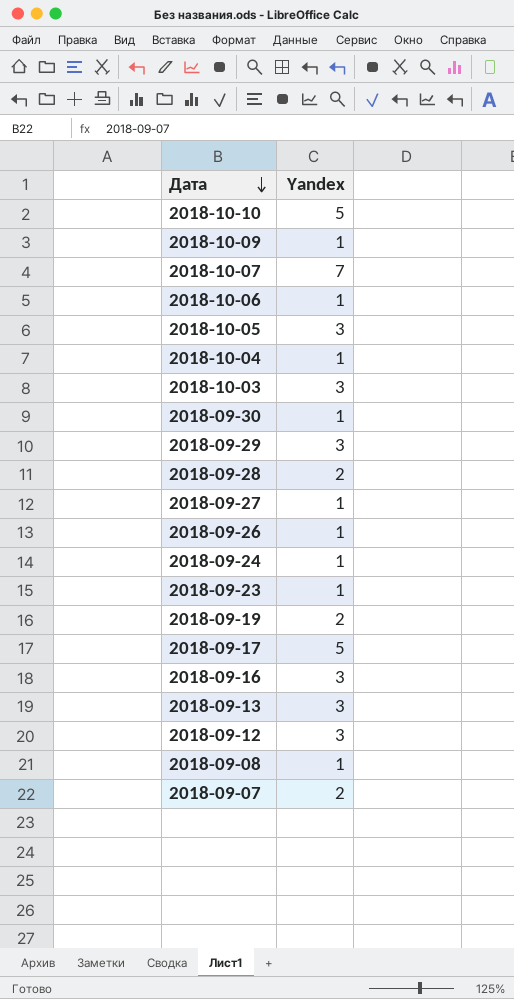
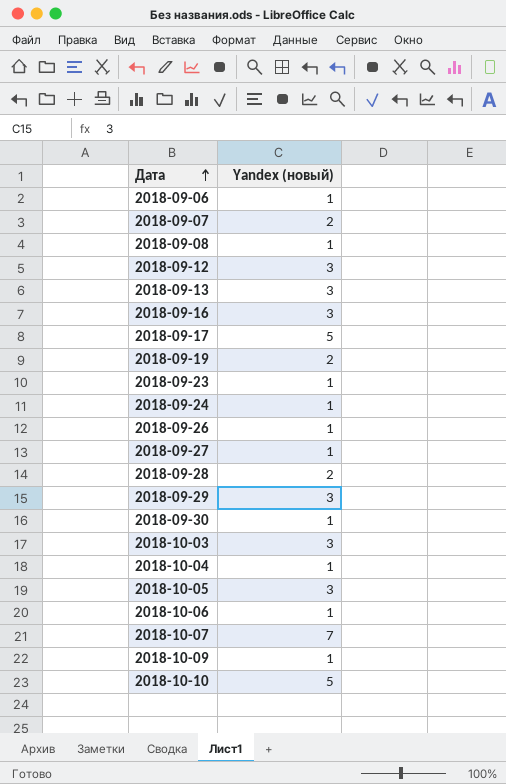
row order: Дата descending -> Дата ascending
column name: Yandex -> Yandex (новый)
row 2018-09-06: none -> 1

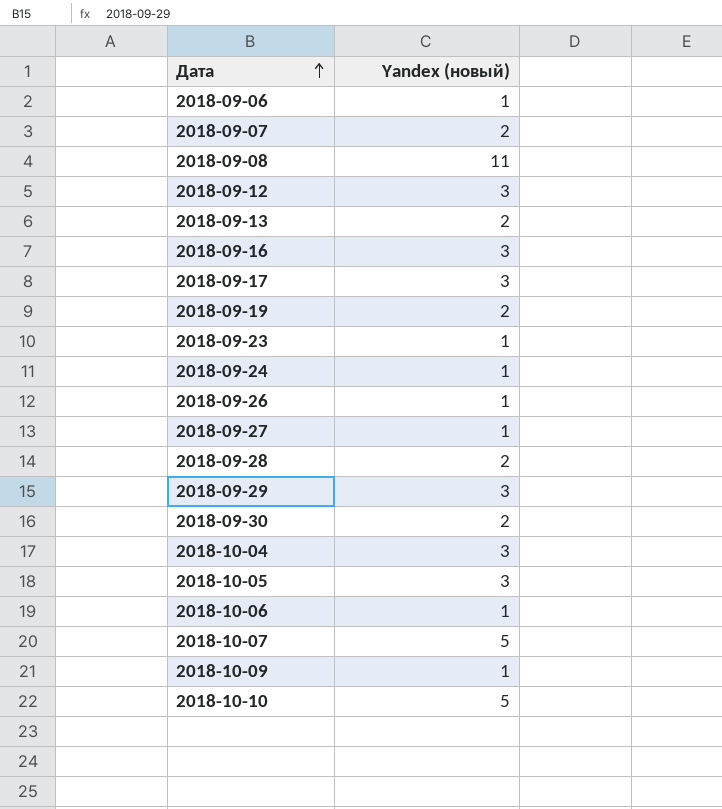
row 2018-10-03: 3 -> none
2018-09-08 | Yandex (новый): 1 -> 11
2018-09-13 | Yandex (новый): 3 -> 2
2018-09-17 | Yandex (новый): 5 -> 3
2018-09-30 | Yandex (новый): 1 -> 2
2018-10-04 | Yandex (новый): 1 -> 3
2018-10-07 | Yandex (новый): 7 -> 5

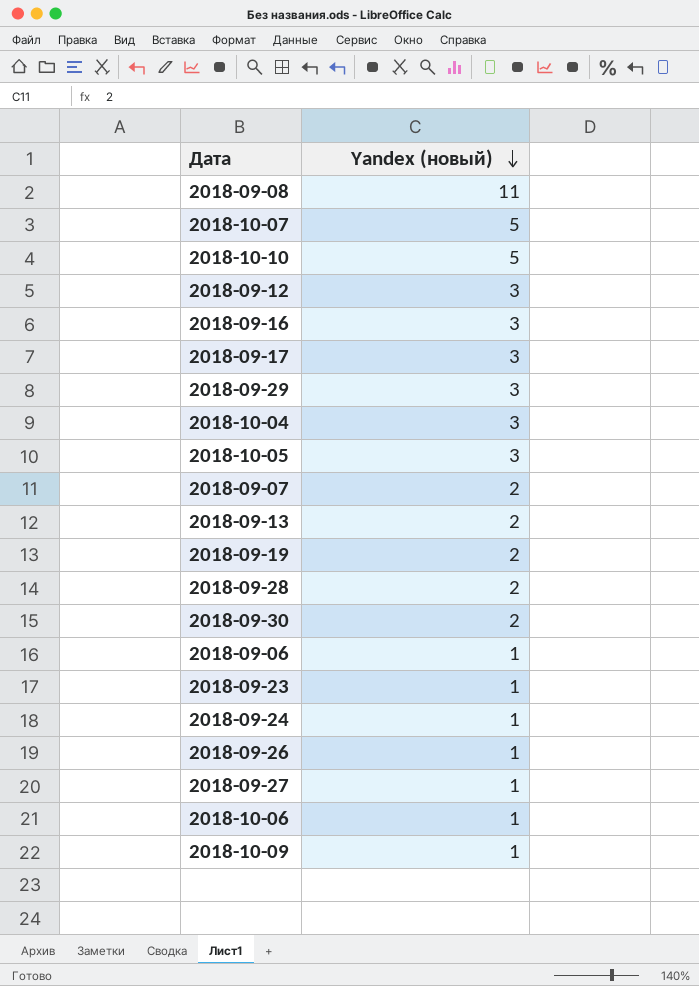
row order: Дата ascending -> Yandex (новый) descending

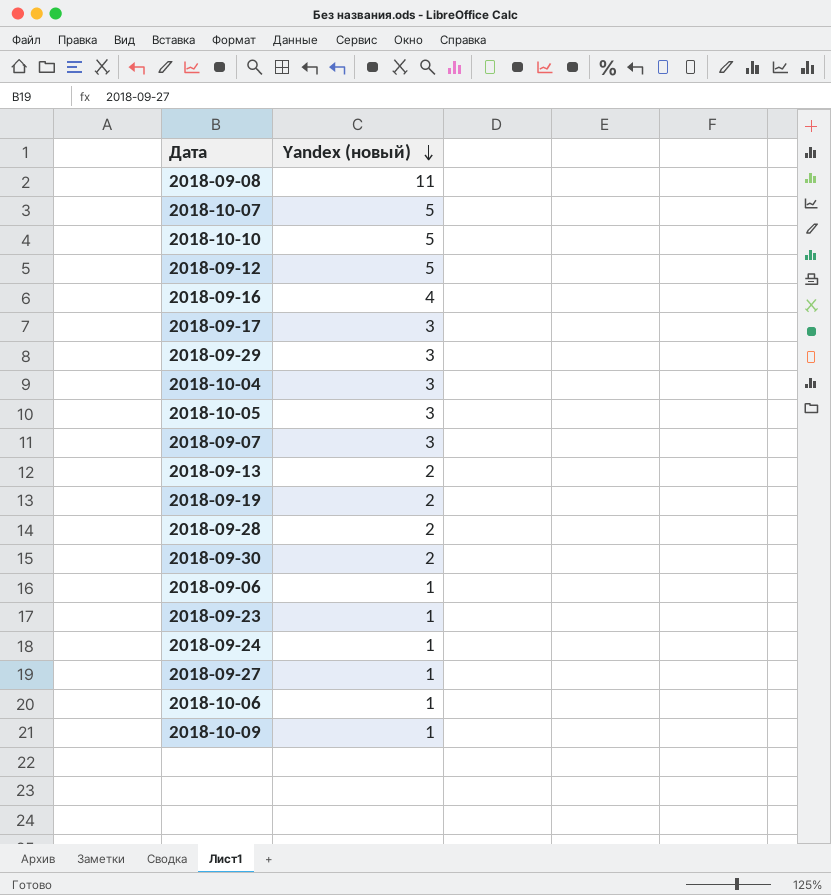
row 2018-09-26: 1 -> none
2018-09-12 | Yandex (новый): 3 -> 5
2018-09-16 | Yandex (новый): 3 -> 4
2018-09-07 | Yandex (новый): 2 -> 3

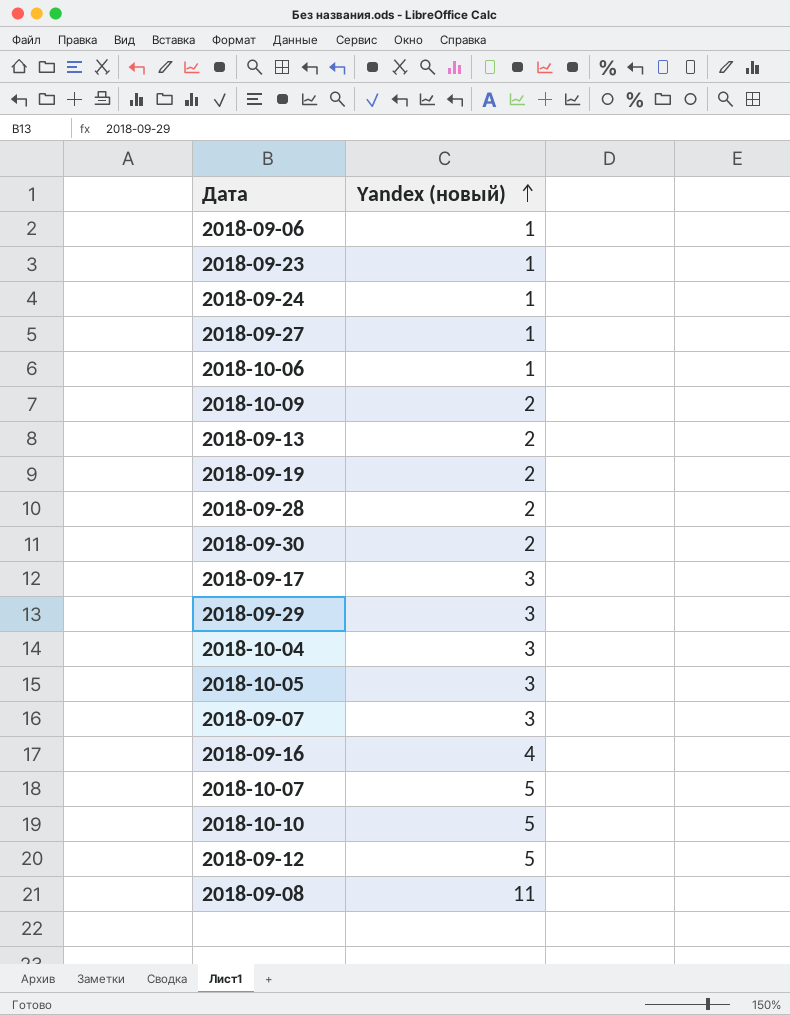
row order: Yandex (новый) descending -> Yandex (новый) ascending
2018-10-09 | Yandex (новый): 1 -> 2

